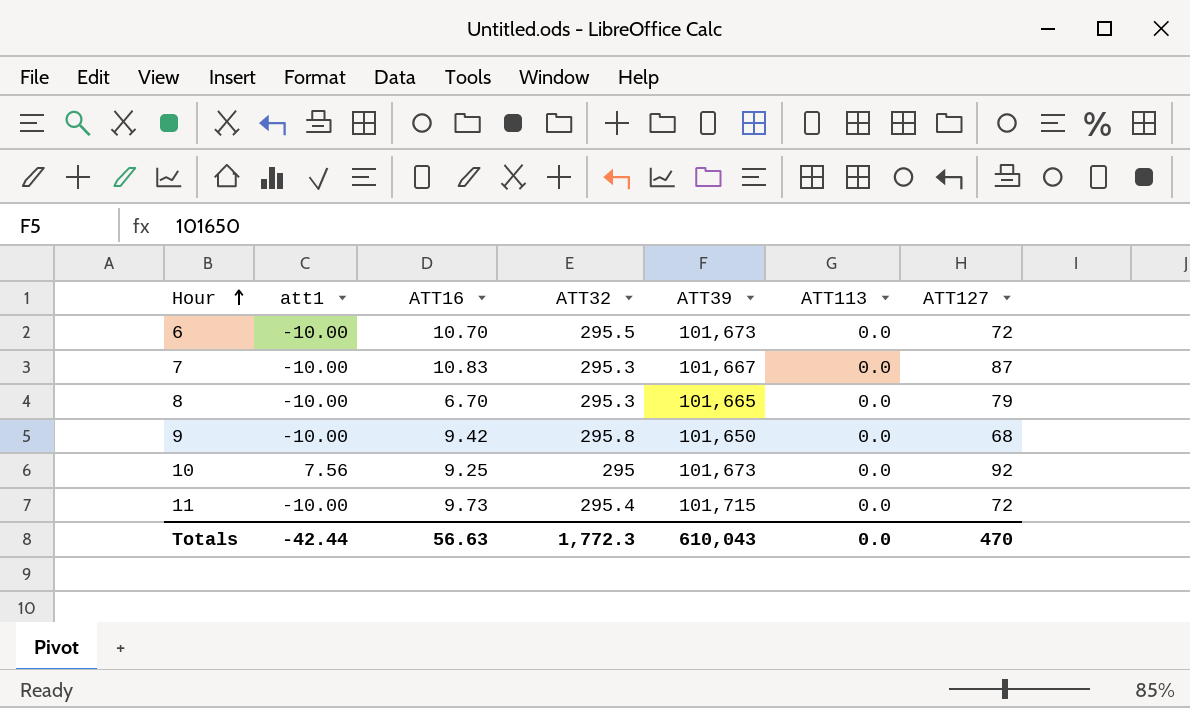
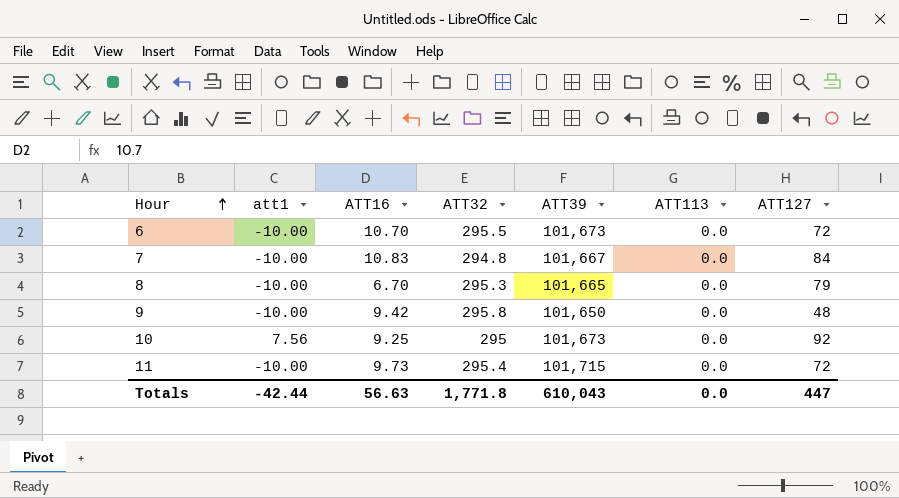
7 | ATT32: 295.3 -> 294.8
7 | ATT127: 87 -> 84
9 | ATT127: 68 -> 48
Totals | ATT32: 1,772.3 -> 1,771.8
Totals | ATT127: 470 -> 447

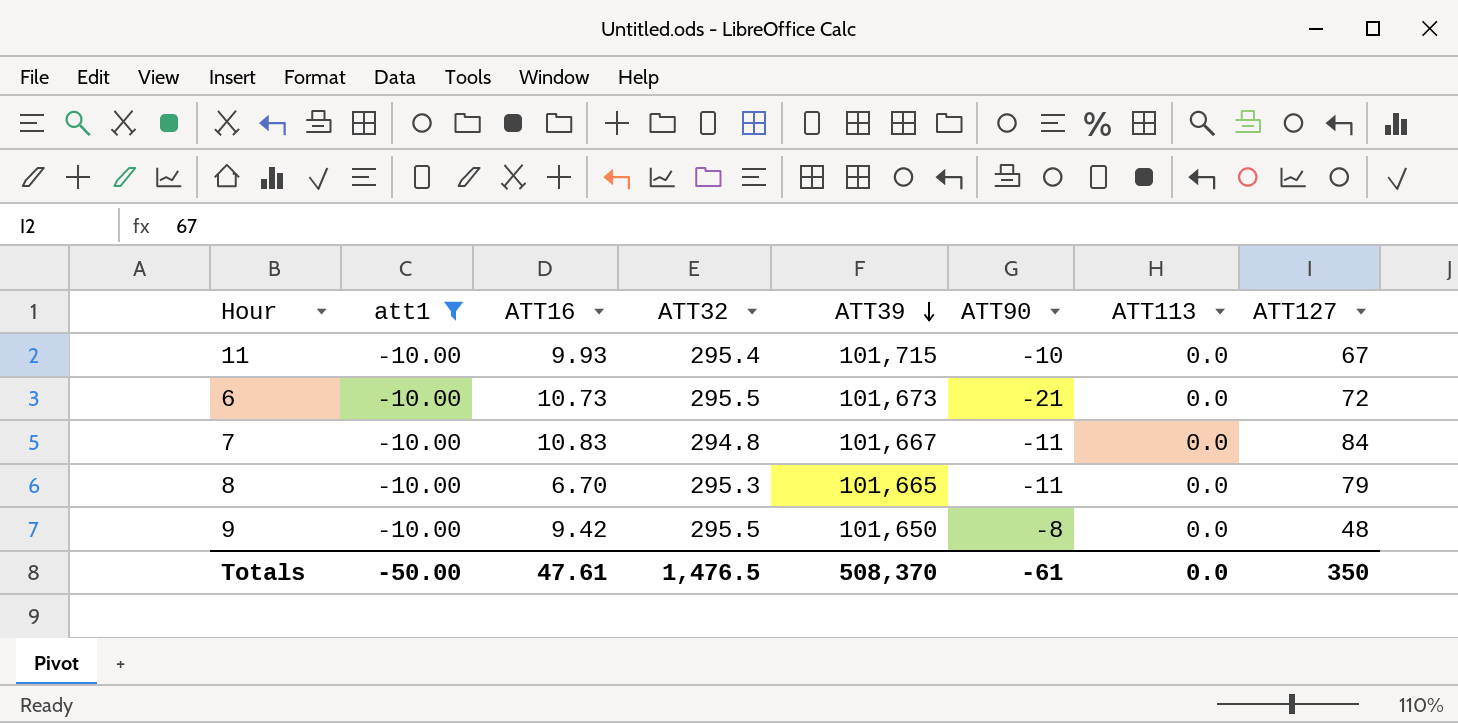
filter: none -> att1 = -10.00
row order: Hour ascending -> ATT39 descending
column ATT90 | position: none -> 6
11 | ATT16: 9.73 -> 9.93
11 | ATT127: 72 -> 67
6 | ATT16: 10.70 -> 10.73
9 | ATT32: 295.8 -> 295.5
Totals | att1: -42.44 -> -50.00
Totals | ATT16: 56.63 -> 47.61
Totals | ATT32: 1,771.8 -> 1,476.5
Totals | ATT39: 610,043 -> 508,370
Totals | ATT127: 447 -> 350

